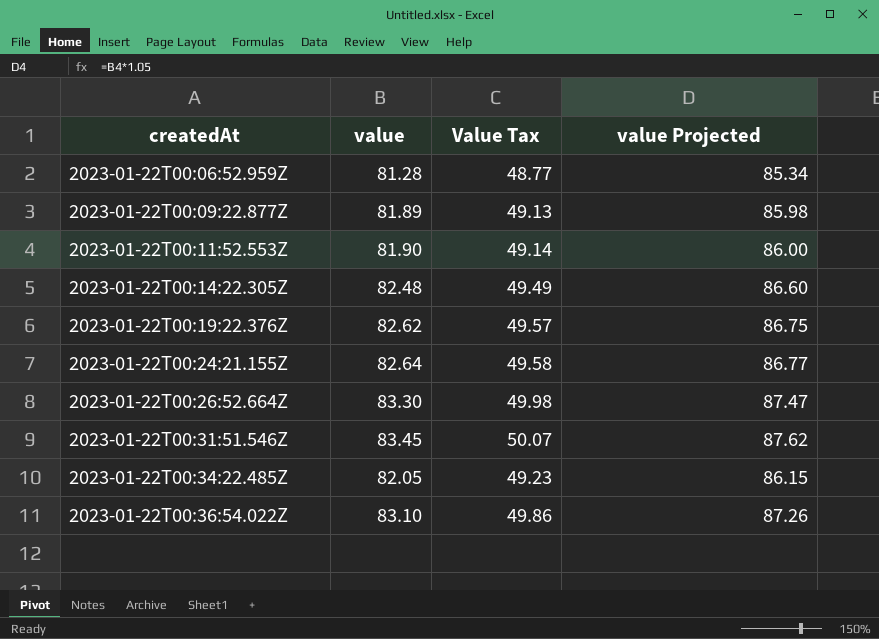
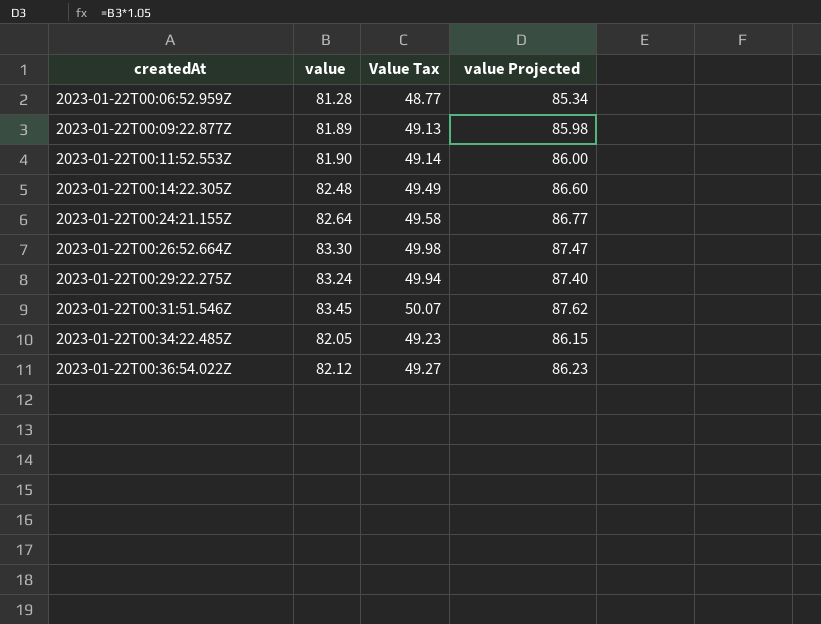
row 2023-01-22T00:19:22.376Z: 82.62 | 49.57 | 86.75 -> none
row 2023-01-22T00:29:22.275Z: none -> 83.24 | 49.94 | 87.40
2023-01-22T00:36:54.022Z | value: 83.10 -> 82.12
2023-01-22T00:36:54.022Z | Value Tax: 49.86 -> 49.27
2023-01-22T00:36:54.022Z | value Projected: 87.26 -> 86.23

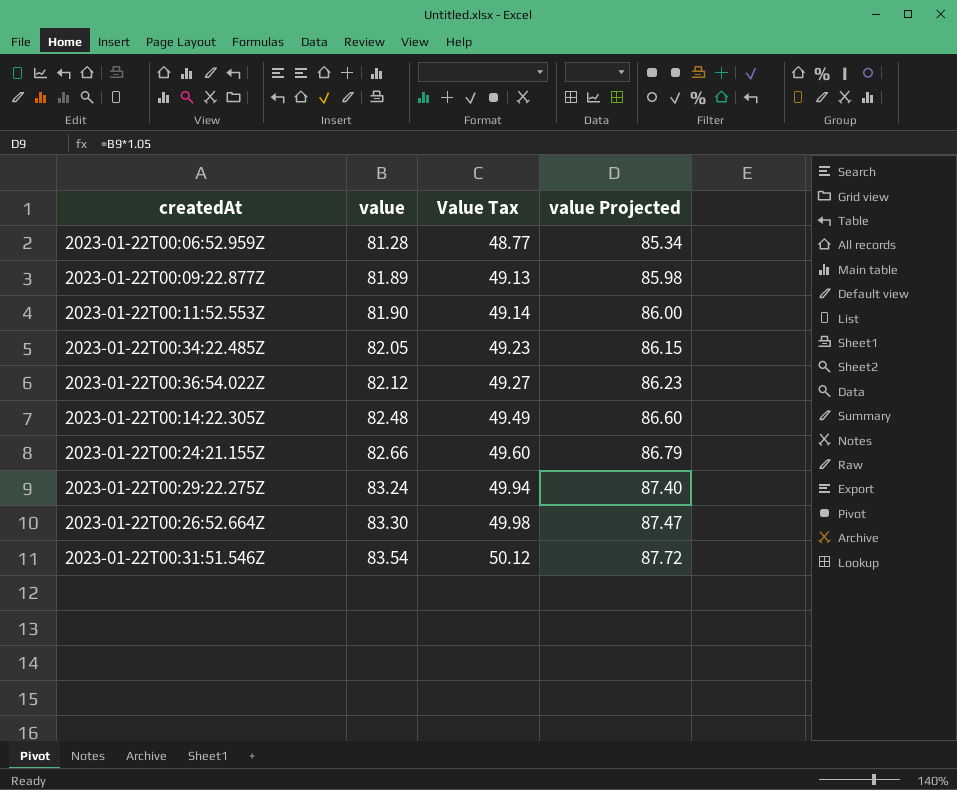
row order: createdAt ascending -> value ascending
2023-01-22T00:24:21.155Z | value: 82.64 -> 82.66
2023-01-22T00:24:21.155Z | Value Tax: 49.58 -> 49.60
2023-01-22T00:24:21.155Z | value Projected: 86.77 -> 86.79
2023-01-22T00:31:51.546Z | value: 83.45 -> 83.54
2023-01-22T00:31:51.546Z | Value Tax: 50.07 -> 50.12
2023-01-22T00:31:51.546Z | value Projected: 87.62 -> 87.72

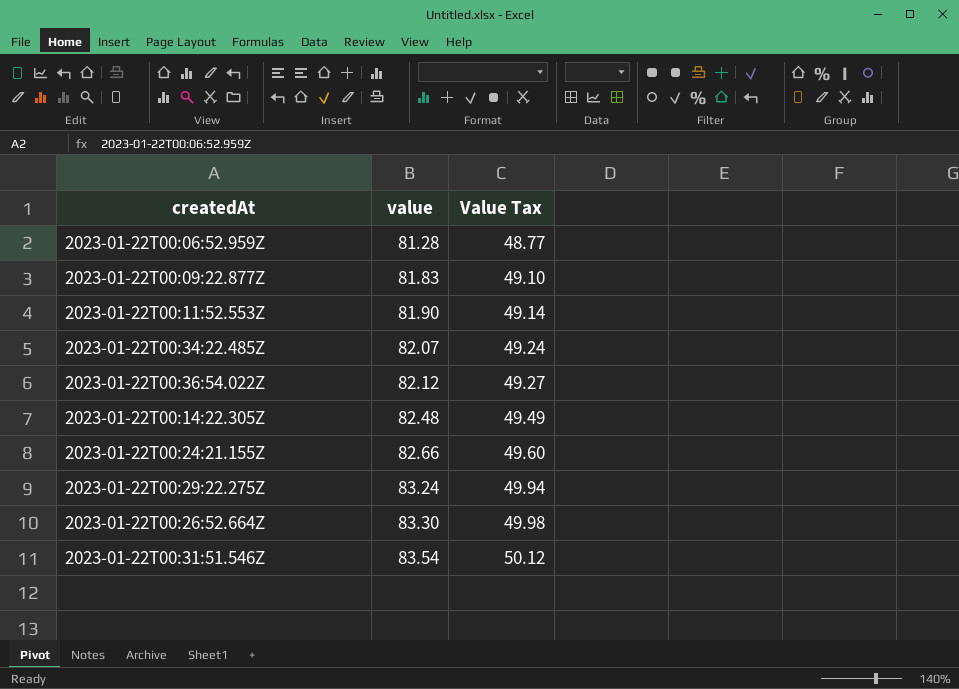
column value Projected | formula: [value] * 1.05 -> none
2023-01-22T00:09:22.877Z | value: 81.89 -> 81.83
2023-01-22T00:09:22.877Z | Value Tax: 49.13 -> 49.10
2023-01-22T00:34:22.485Z | value: 82.05 -> 82.07
2023-01-22T00:34:22.485Z | Value Tax: 49.23 -> 49.24

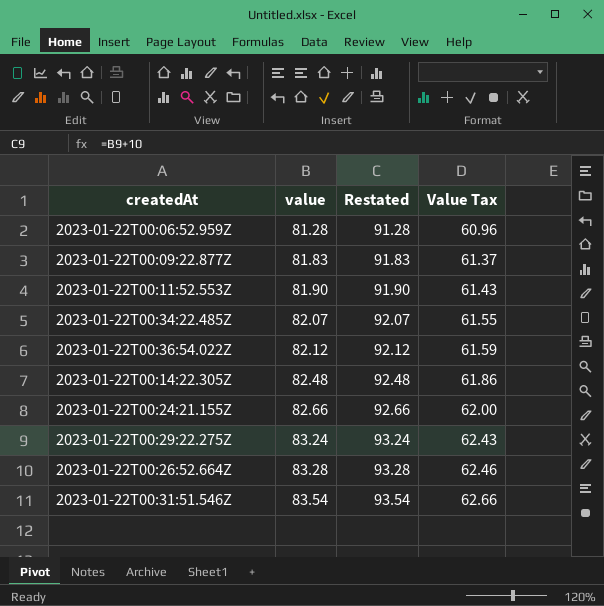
column Restated | formula: none -> [value] + 10
column Value Tax | formula: [value] * 0.6 -> [value] * 0.75
2023-01-22T00:26:52.664Z | value: 83.30 -> 83.28

